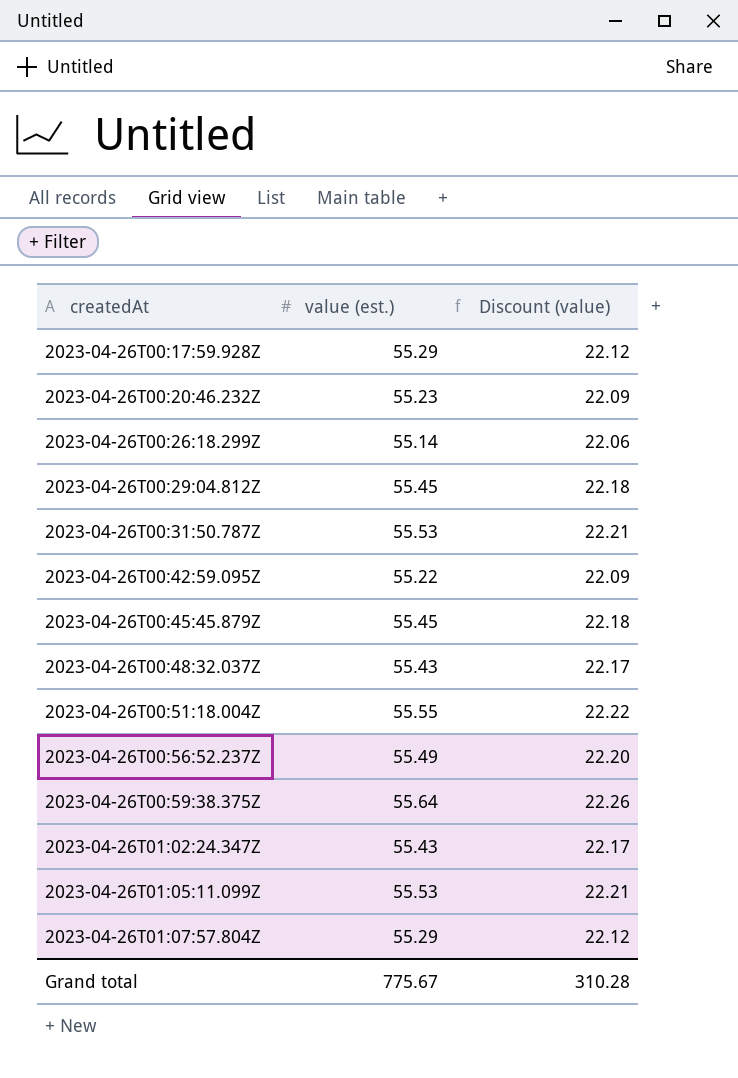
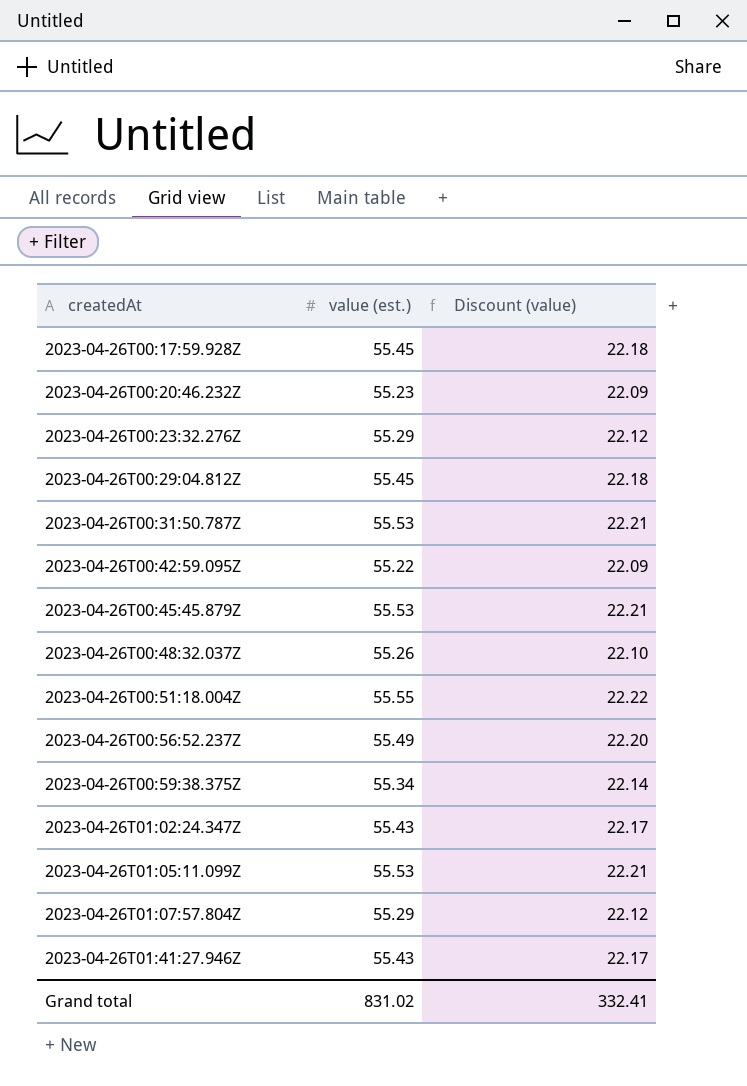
row 2023-04-26T00:26:18.299Z: 55.14 | 22.06 -> none
2023-04-26T00:17:59.928Z | value (est.): 55.29 -> 55.45
2023-04-26T00:17:59.928Z | Discount (value): 22.12 -> 22.18
row 2023-04-26T00:23:32.276Z: none -> 55.29 | 22.12
2023-04-26T00:45:45.879Z | value (est.): 55.45 -> 55.53
2023-04-26T00:45:45.879Z | Discount (value): 22.18 -> 22.21
2023-04-26T00:48:32.037Z | value (est.): 55.43 -> 55.26
2023-04-26T00:48:32.037Z | Discount (value): 22.17 -> 22.10
2023-04-26T00:59:38.375Z | value (est.): 55.64 -> 55.34
2023-04-26T00:59:38.375Z | Discount (value): 22.26 -> 22.14
row 2023-04-26T01:41:27.946Z: none -> 55.43 | 22.17
Grand total | value (est.): 775.67 -> 831.02
Grand total | Discount (value): 310.28 -> 332.41

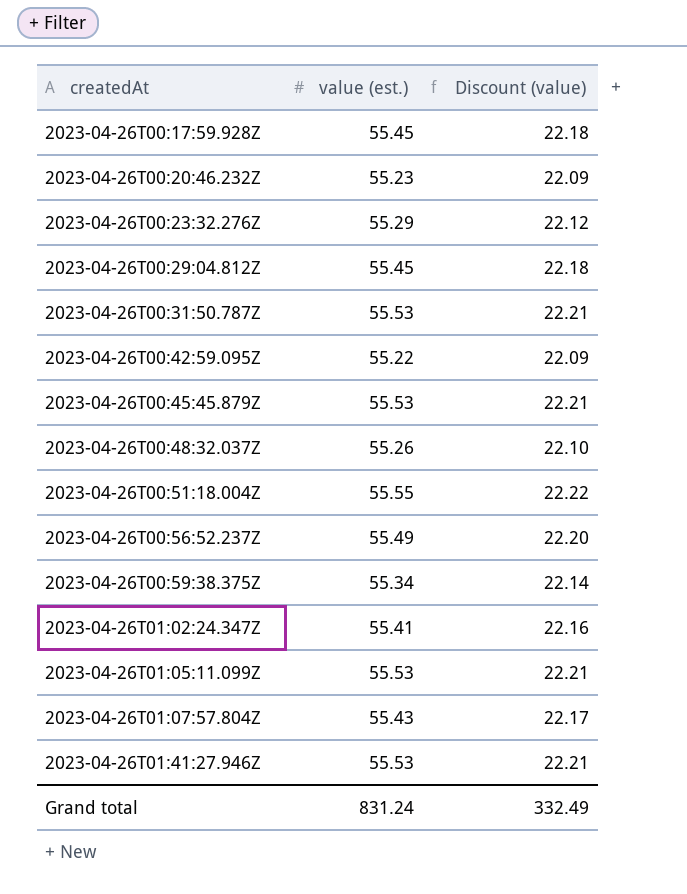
2023-04-26T01:02:24.347Z | value (est.): 55.43 -> 55.41
2023-04-26T01:02:24.347Z | Discount (value): 22.17 -> 22.16
2023-04-26T01:07:57.804Z | value (est.): 55.29 -> 55.43
2023-04-26T01:07:57.804Z | Discount (value): 22.12 -> 22.17
2023-04-26T01:41:27.946Z | value (est.): 55.43 -> 55.53
2023-04-26T01:41:27.946Z | Discount (value): 22.17 -> 22.21
Grand total | value (est.): 831.02 -> 831.24
Grand total | Discount (value): 332.41 -> 332.49

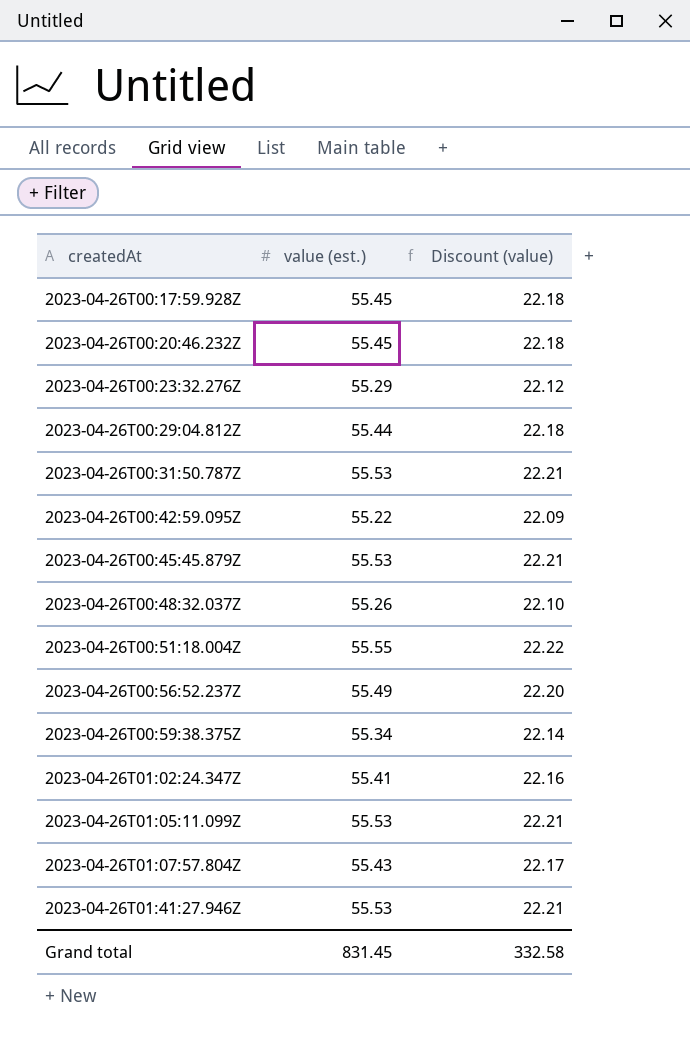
2023-04-26T00:20:46.232Z | value (est.): 55.23 -> 55.45
2023-04-26T00:20:46.232Z | Discount (value): 22.09 -> 22.18
2023-04-26T00:29:04.812Z | value (est.): 55.45 -> 55.44
Grand total | value (est.): 831.24 -> 831.45
Grand total | Discount (value): 332.49 -> 332.58

